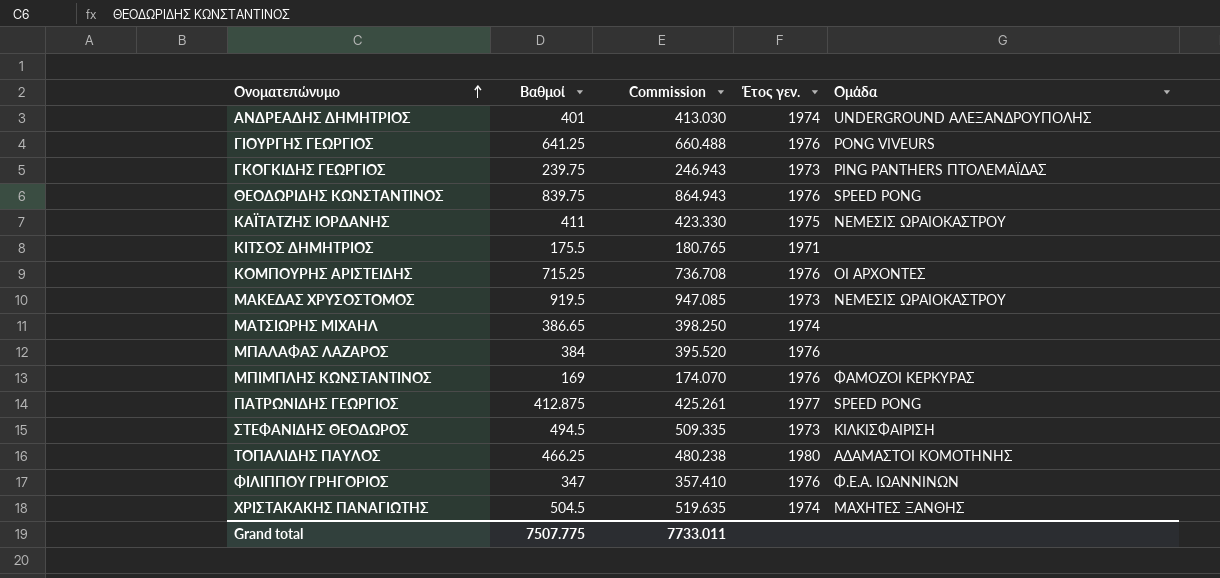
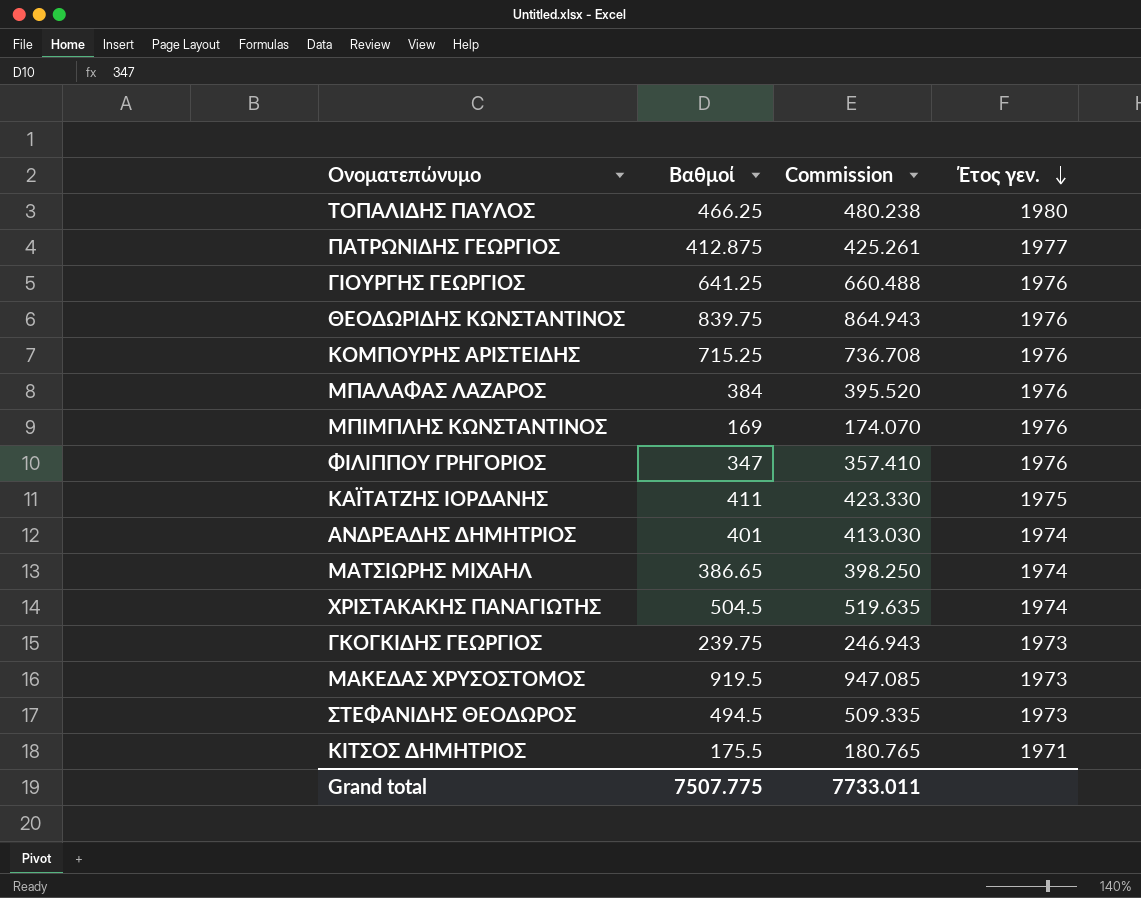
row order: Ονοματεπώνυμο ascending -> Έτος γεν. descending
column Ομάδα | position: 5 -> none

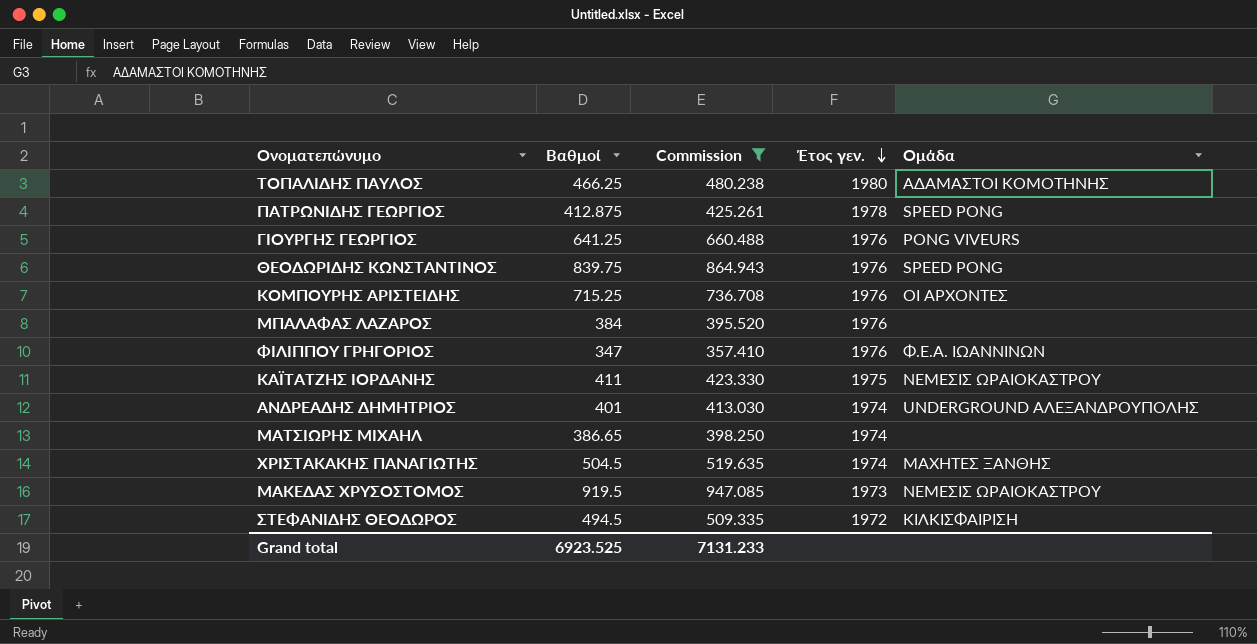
filter: none -> Commission >= 357.410
column Ομάδα | position: none -> 5
ΠΑΤΡΩΝΙΔΗΣ ΓΕΩΡΓΙΟΣ | Έτος γεν.: 1977 -> 1978
ΣΤΕΦΑΝΙΔΗΣ ΘΕΟΔΩΡΟΣ | Έτος γεν.: 1973 -> 1972
Grand total | Βαθμοί: 7507.775 -> 6923.525
Grand total | Commission: 7733.011 -> 7131.233

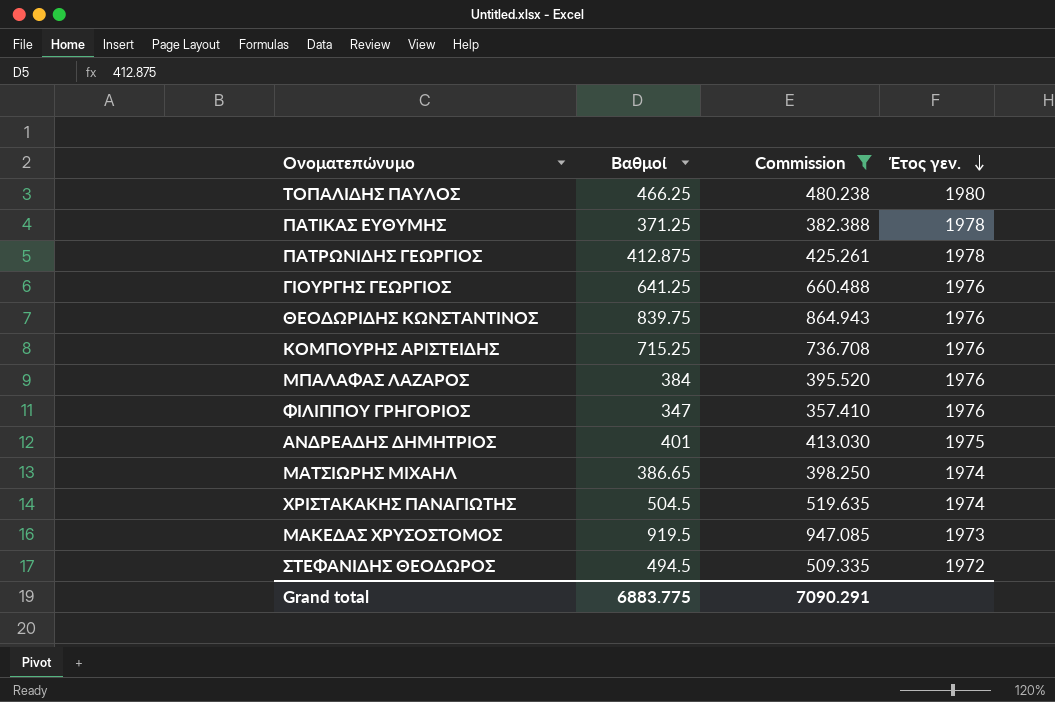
column Ομάδα | position: 5 -> none
row ΚΑΪΤΑΤΖΗΣ ΙΟΡΔΑΝΗΣ: 411 | 423.330 | 1975 | ΝΕΜΕΣΙΣ ΩΡΑΙΟΚΑΣΤΡΟΥ -> none
row ΠΑΤΙΚΑΣ ΕΥΘΥΜΗΣ: none -> 371.25 | 382.388 | 1978
ΑΝΔΡΕΑΔΗΣ ΔΗΜΗΤΡΙΟΣ | Έτος γεν.: 1974 -> 1975
Grand total | Βαθμοί: 6923.525 -> 6883.775
Grand total | Commission: 7131.233 -> 7090.291

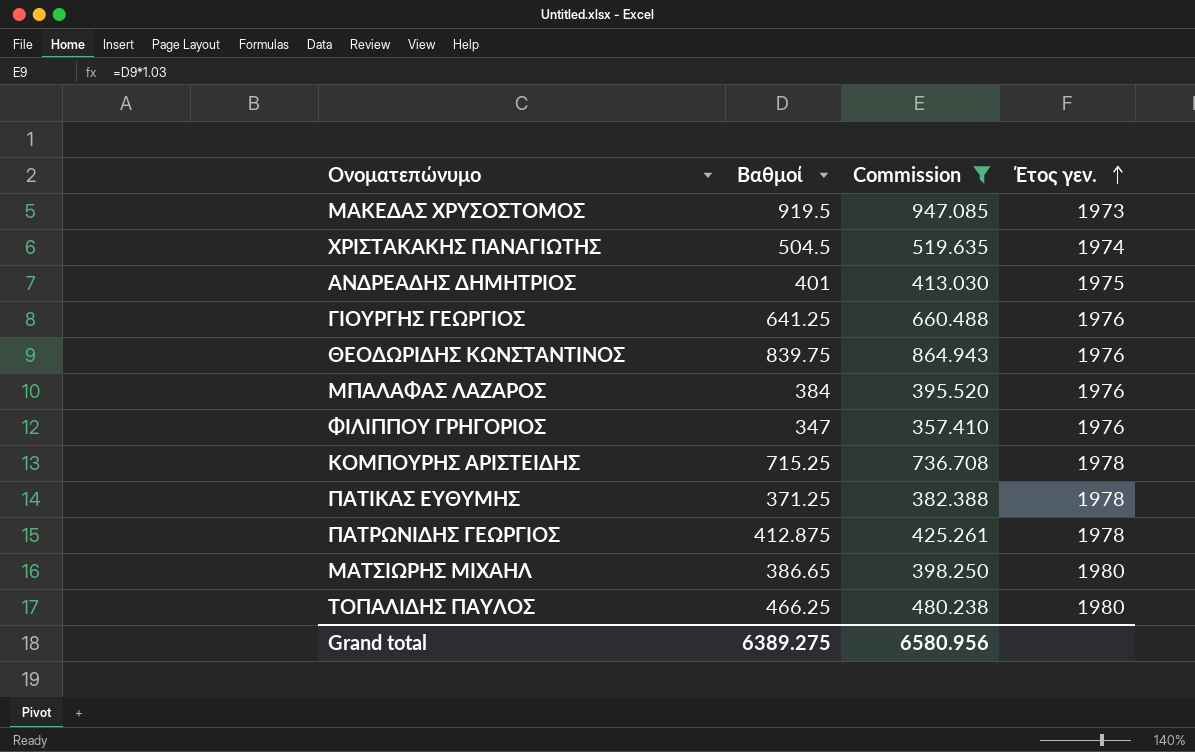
row order: Έτος γεν. descending -> Έτος γεν. ascending
row ΣΤΕΦΑΝΙΔΗΣ ΘΕΟΔΩΡΟΣ: 494.5 | 509.335 | 1972 -> none
ΚΟΜΠΟΥΡΗΣ ΑΡΙΣΤΕΙΔΗΣ | Έτος γεν.: 1976 -> 1978
ΜΑΤΣΙΩΡΗΣ ΜΙΧΑΗΛ | Έτος γεν.: 1974 -> 1980
Grand total | Βαθμοί: 6883.775 -> 6389.275
Grand total | Commission: 7090.291 -> 6580.956

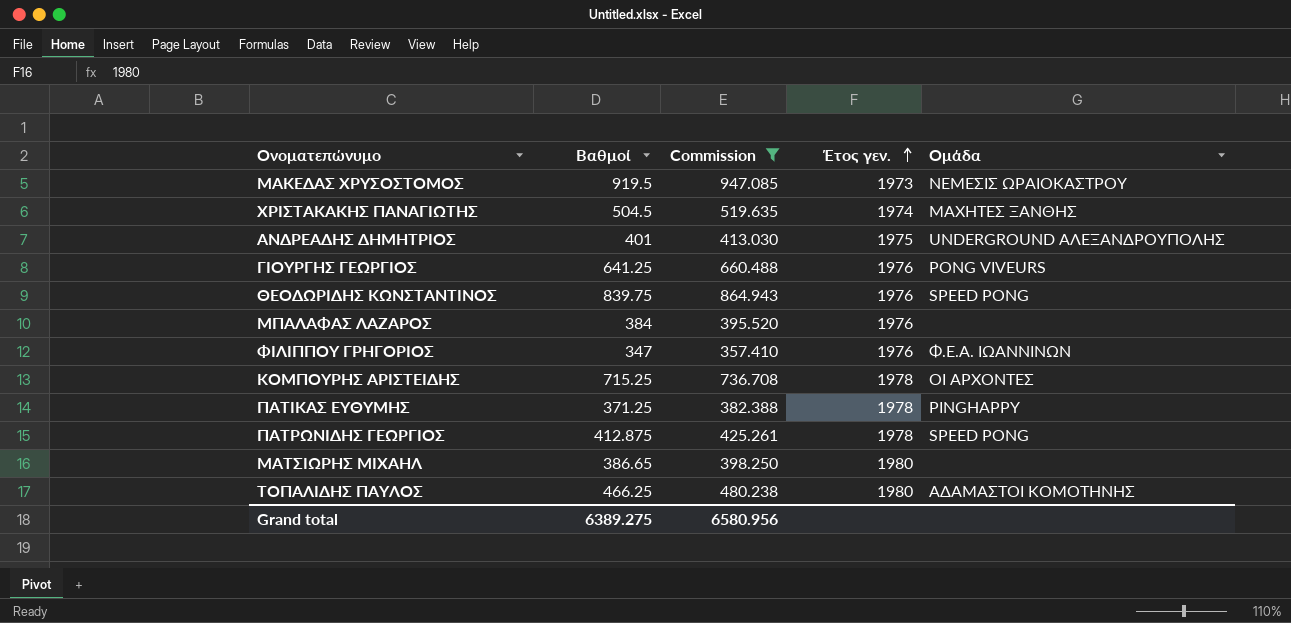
column Ομάδα | position: none -> 5

